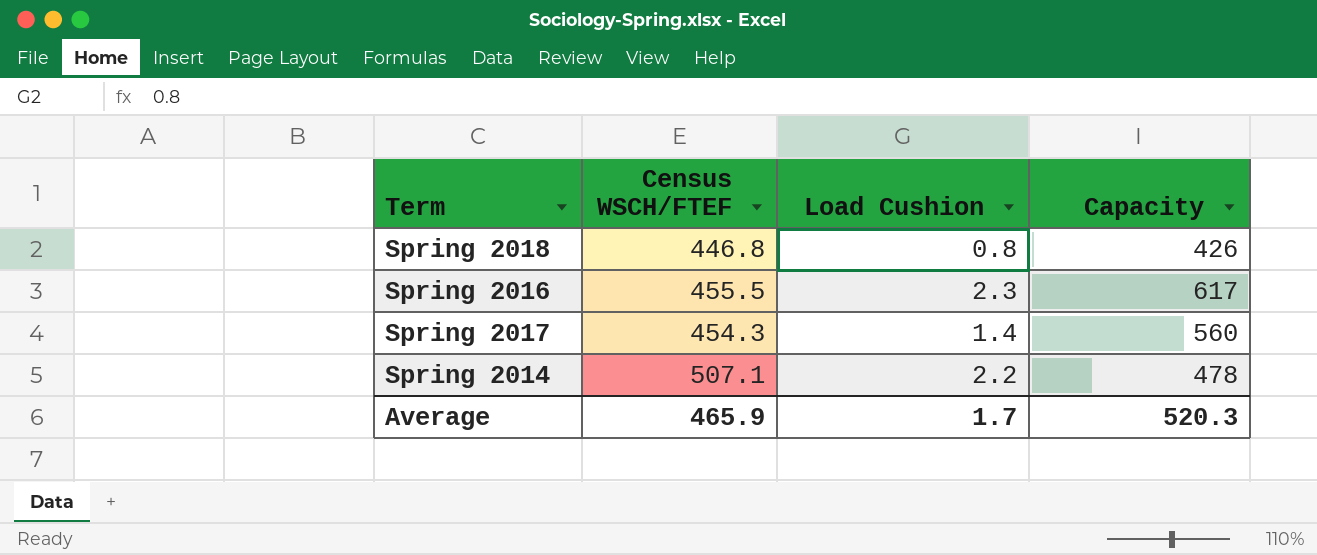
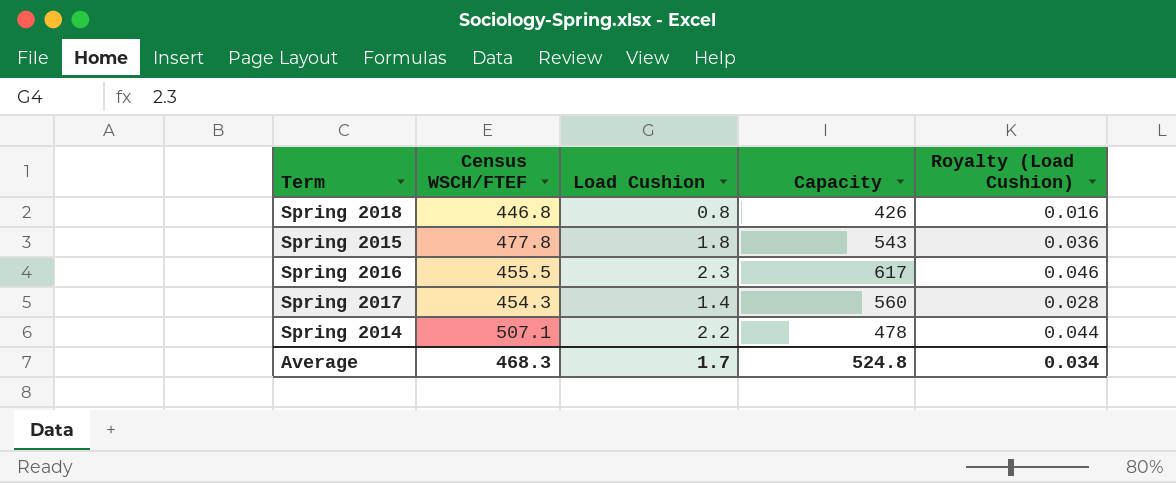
column Royalty (Load Cushion) | formula: none -> [Load Cushion] * 0.02
row Spring 2015: none -> 477.8 | 1.8 | 543 | 0.036
Average | Census WSCH/FTEF: 465.9 -> 468.3
Average | Capacity: 520.3 -> 524.8

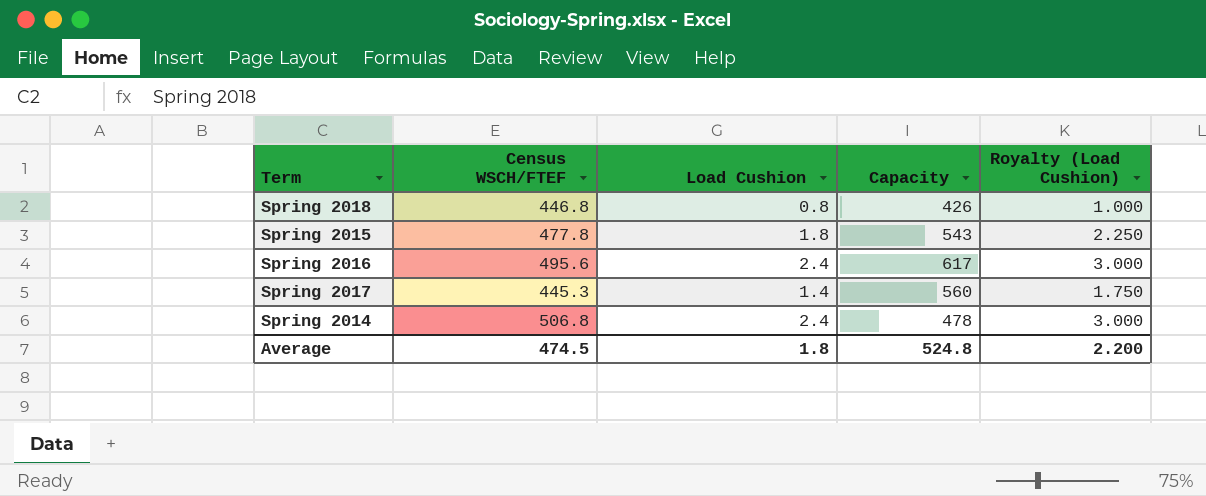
column Royalty (Load Cushion) | formula: [Load Cushion] * 0.02 -> [Load Cushion] * 1.25
Spring 2016 | Census WSCH/FTEF: 455.5 -> 495.6
Spring 2016 | Load Cushion: 2.3 -> 2.4
Spring 2017 | Census WSCH/FTEF: 454.3 -> 445.3
Spring 2014 | Census WSCH/FTEF: 507.1 -> 506.8
Spring 2014 | Load Cushion: 2.2 -> 2.4
Average | Census WSCH/FTEF: 468.3 -> 474.5
Average | Load Cushion: 1.7 -> 1.8
Average | Royalty (Load Cushion): 0.034 -> 2.200

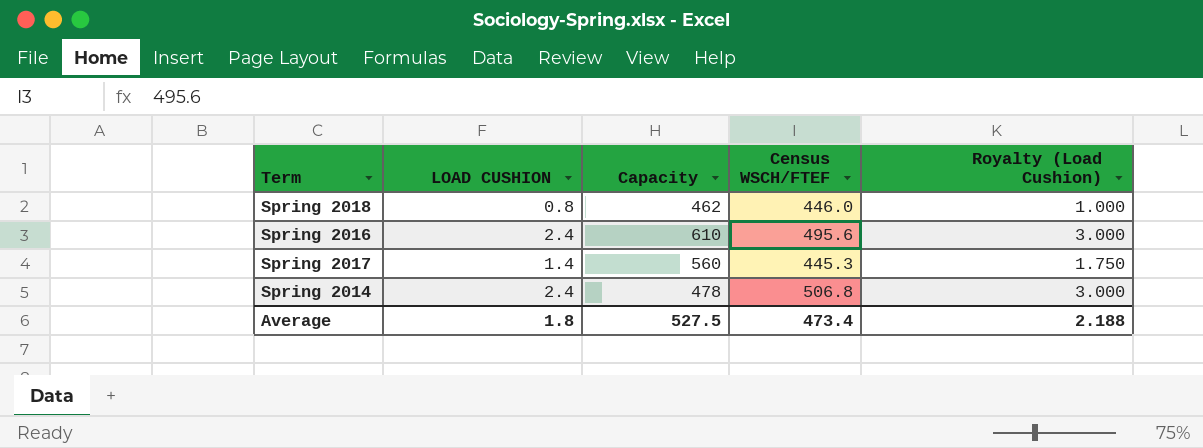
column name: Load Cushion -> LOAD CUSHION
column Census WSCH/FTEF | position: 2 -> 4
row Spring 2015: 477.8 | 1.8 | 543 | 2.250 -> none
Spring 2018 | Capacity: 426 -> 462
Spring 2018 | Census WSCH/FTEF: 446.8 -> 446.0
Spring 2016 | Capacity: 617 -> 610
Average | Capacity: 524.8 -> 527.5
Average | Census WSCH/FTEF: 474.5 -> 473.4
Average | Royalty (Load Cushion): 2.200 -> 2.188

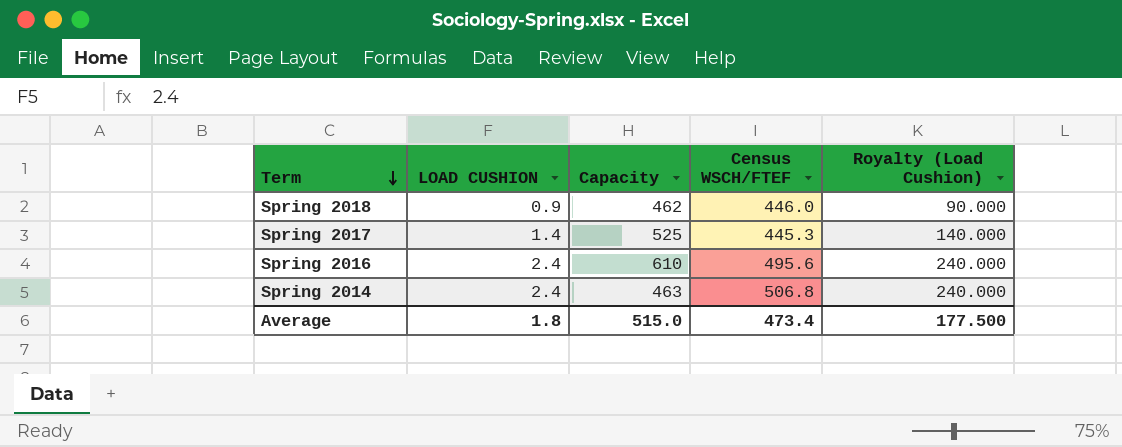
row order: none -> Term descending
column Royalty (Load Cushion) | formula: [LOAD CUSHION] * 1.25 -> [LOAD CUSHION] * 100
Spring 2018 | LOAD CUSHION: 0.8 -> 0.9
Spring 2017 | Capacity: 560 -> 525
Spring 2014 | Capacity: 478 -> 463
Average | Capacity: 527.5 -> 515.0
Average | Royalty (Load Cushion): 2.188 -> 177.500

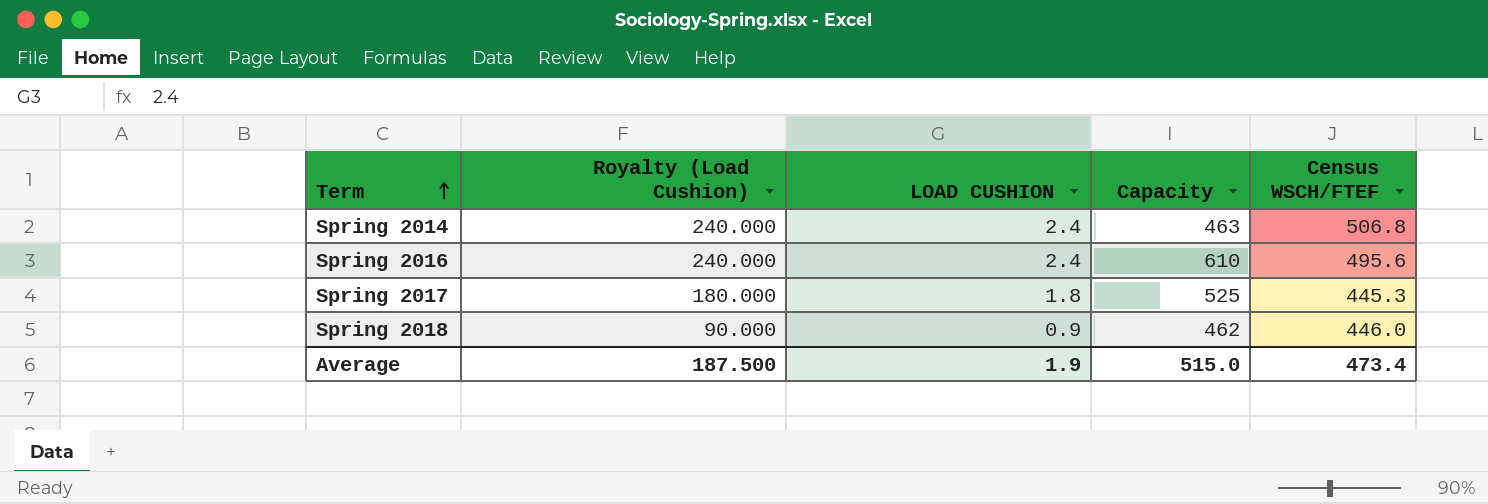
row order: Term descending -> Term ascending
column Royalty (Load Cushion) | position: 5 -> 2
Spring 2017 | Royalty (Load Cushion): 140.000 -> 180.000
Spring 2017 | LOAD CUSHION: 1.4 -> 1.8
Average | Royalty (Load Cushion): 177.500 -> 187.500
Average | LOAD CUSHION: 1.8 -> 1.9

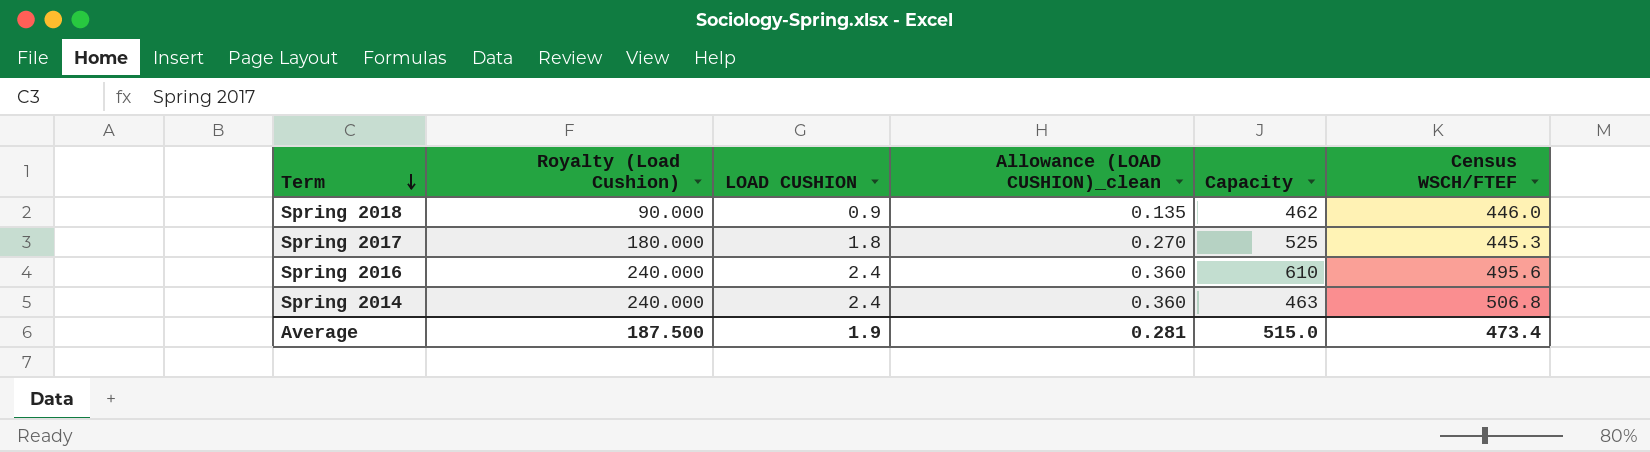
row order: Term ascending -> Term descending
column Allowance (LOAD CUSHION)_clean | formula: none -> [LOAD CUSHION] * 0.15

